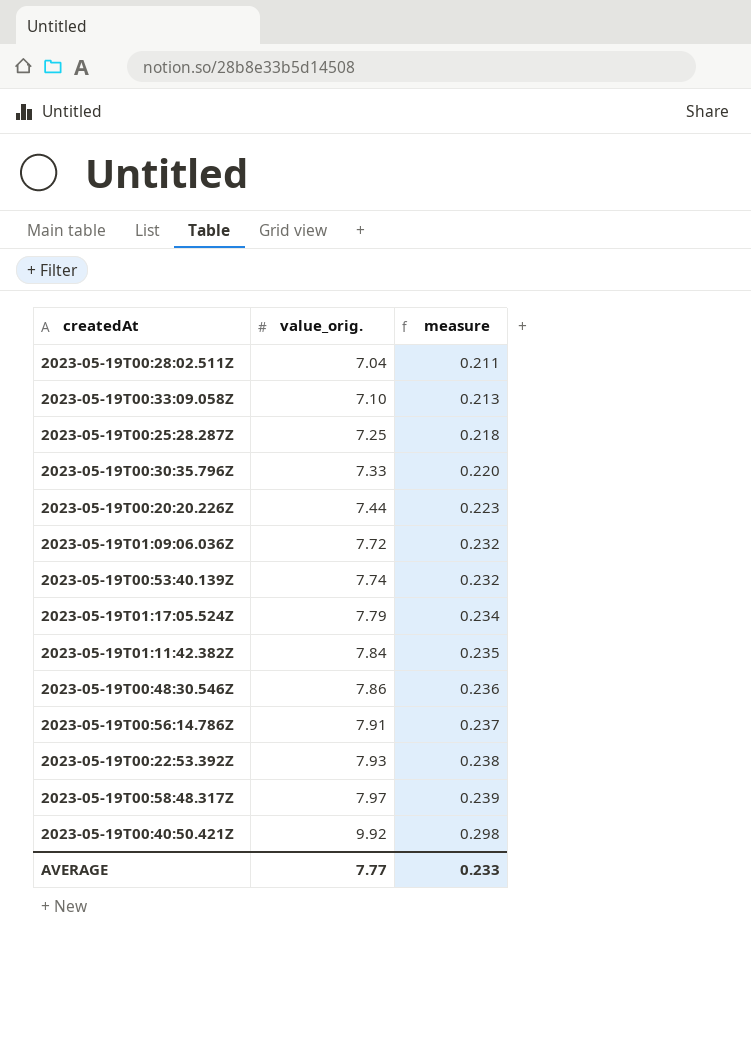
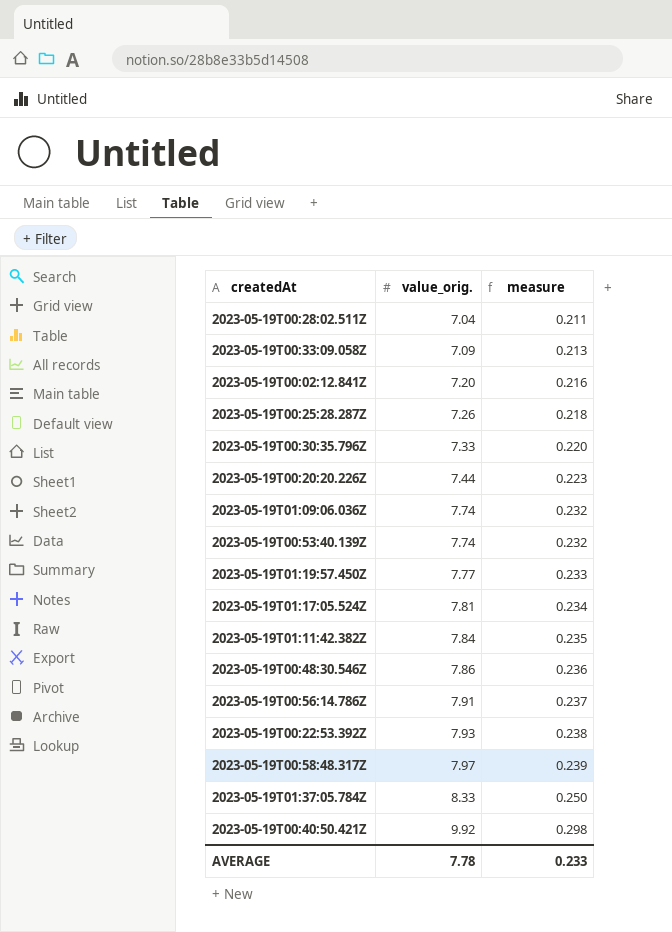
2023-05-19T00:33:09.058Z | value_orig.: 7.10 -> 7.09
row 2023-05-19T00:02:12.841Z: none -> 7.20 | 0.216
2023-05-19T00:25:28.287Z | value_orig.: 7.25 -> 7.26
2023-05-19T01:09:06.036Z | value_orig.: 7.72 -> 7.74
row 2023-05-19T01:19:57.450Z: none -> 7.77 | 0.233
2023-05-19T01:17:05.524Z | value_orig.: 7.79 -> 7.81
row 2023-05-19T01:37:05.784Z: none -> 8.33 | 0.250
AVERAGE | value_orig.: 7.77 -> 7.78

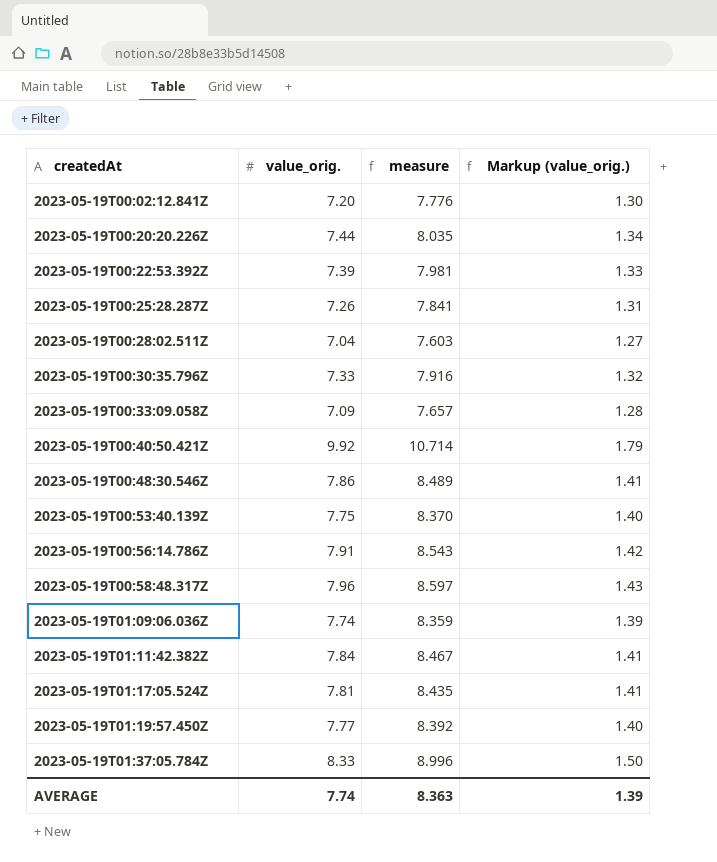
row order: value_orig. ascending -> createdAt ascending
column measure | formula: [value_orig.] * 0.03 -> [value_orig.] * 1.08
column Markup (value_orig.) | formula: none -> [value_orig.] * 0.18
2023-05-19T00:22:53.392Z | value_orig.: 7.93 -> 7.39
2023-05-19T00:53:40.139Z | value_orig.: 7.74 -> 7.75
2023-05-19T00:58:48.317Z | value_orig.: 7.97 -> 7.96
AVERAGE | value_orig.: 7.78 -> 7.74
AVERAGE | measure: 0.233 -> 8.363

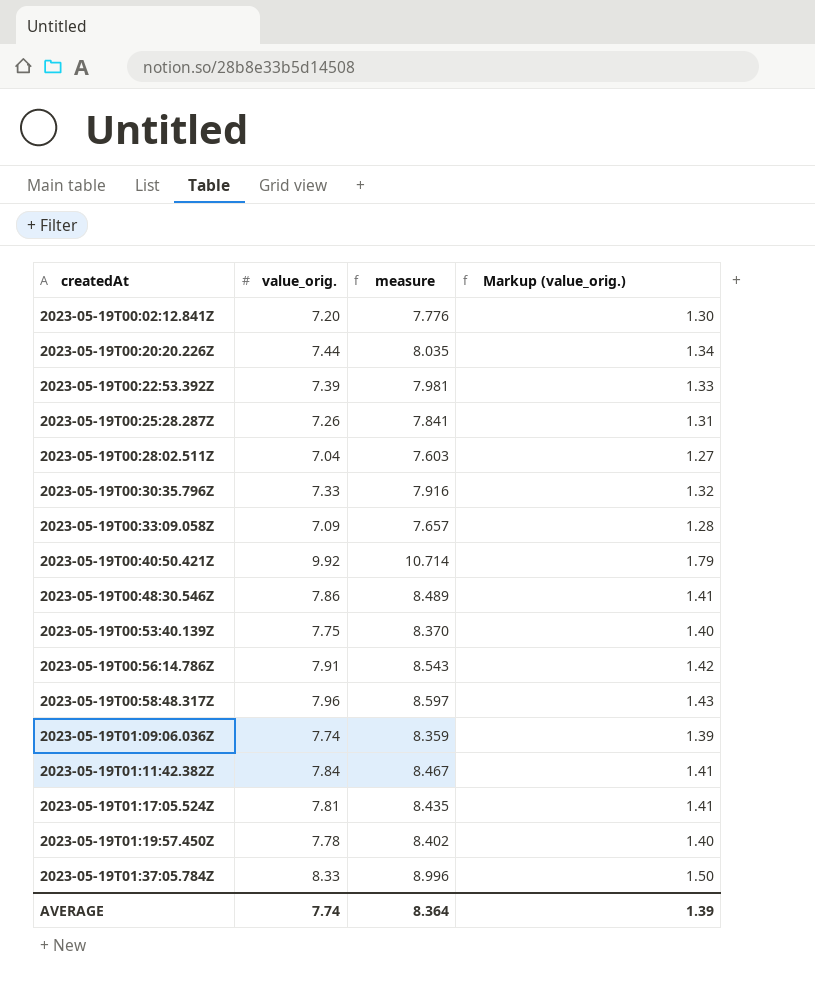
2023-05-19T01:19:57.450Z | value_orig.: 7.77 -> 7.78
2023-05-19T01:19:57.450Z | measure: 8.392 -> 8.402
AVERAGE | measure: 8.363 -> 8.364

